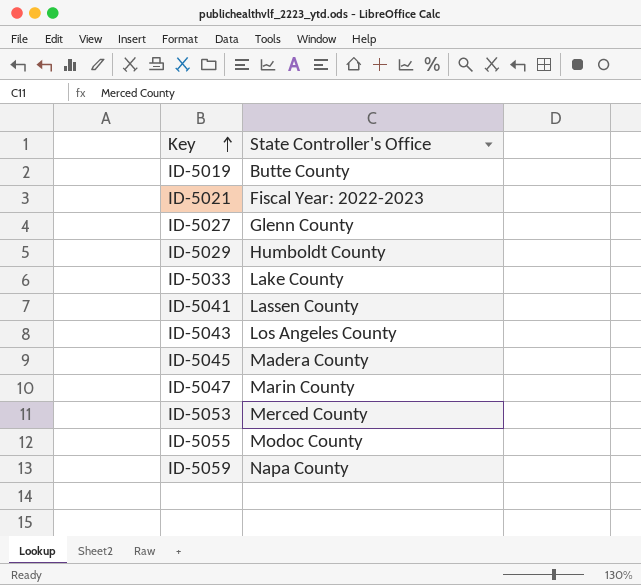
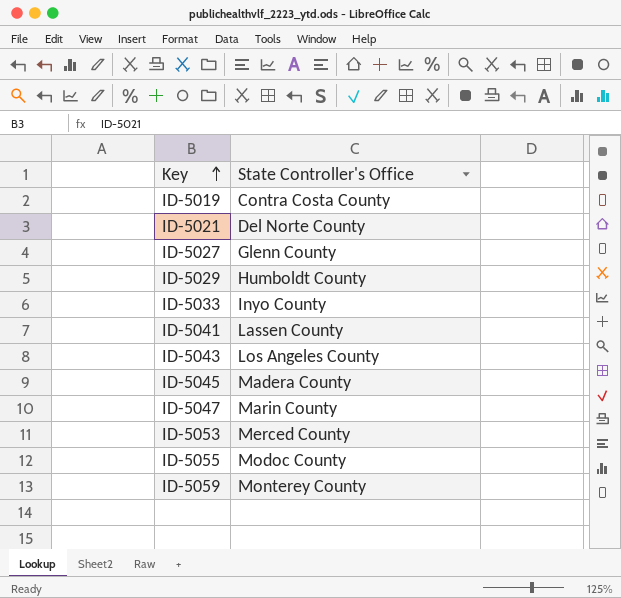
ID-5019 | State Controller's Office: Butte County -> Contra Costa County
ID-5021 | State Controller's Office: Fiscal Year: 2022-2023 -> Del Norte County
ID-5033 | State Controller's Office: Lake County -> Inyo County
ID-5059 | State Controller's Office: Napa County -> Monterey County

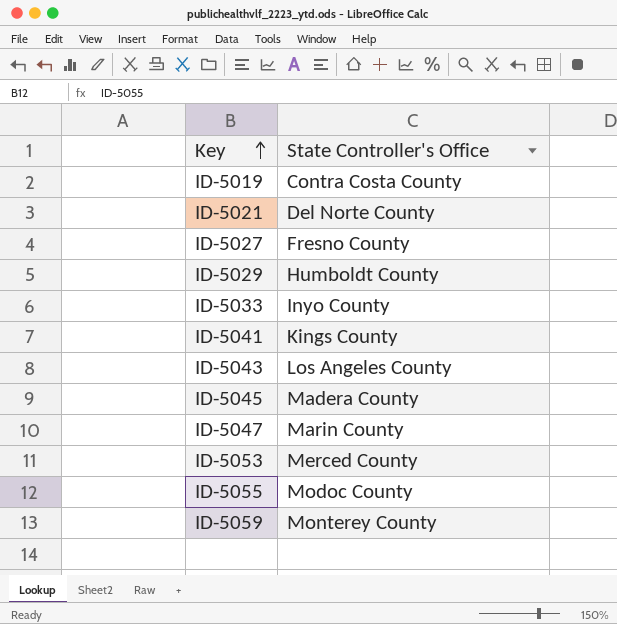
ID-5027 | State Controller's Office: Glenn County -> Fresno County
ID-5041 | State Controller's Office: Lassen County -> Kings County

